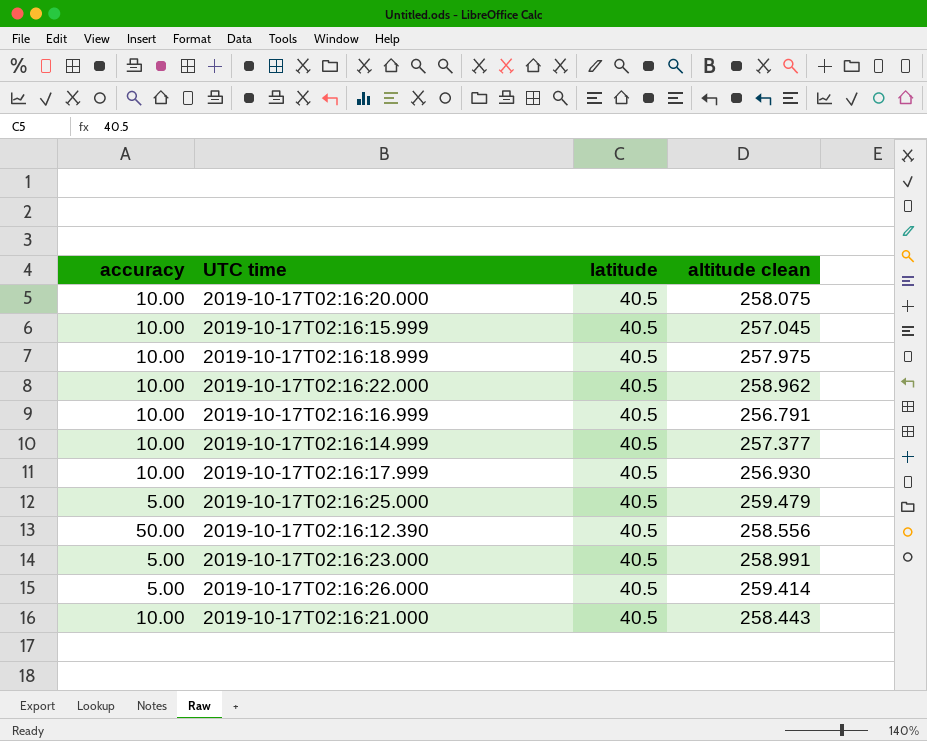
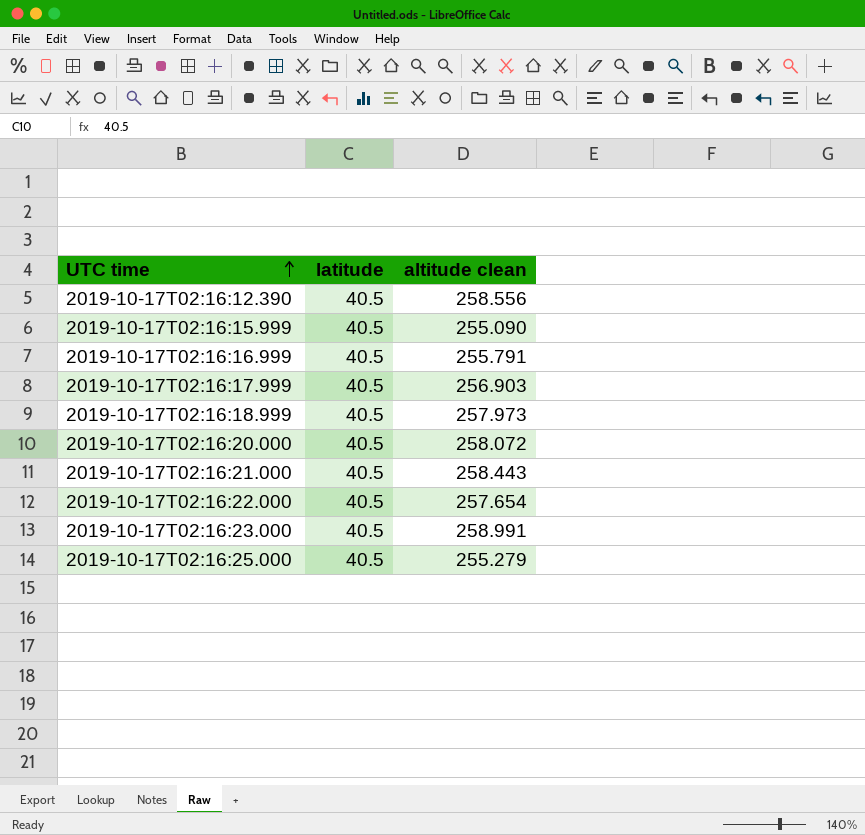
row order: none -> UTC time ascending
column accuracy | position: 1 -> none
row 2019-10-17T02:16:14.999: 10.00 | 40.5 | 257.377 -> none
row 2019-10-17T02:16:26.000: 5.00 | 40.5 | 259.414 -> none
2019-10-17T02:16:15.999 | altitude clean: 257.045 -> 255.090
2019-10-17T02:16:16.999 | altitude clean: 256.791 -> 255.791
2019-10-17T02:16:17.999 | altitude clean: 256.930 -> 256.903
2019-10-17T02:16:18.999 | altitude clean: 257.975 -> 257.973
2019-10-17T02:16:20.000 | altitude clean: 258.075 -> 258.072
2019-10-17T02:16:22.000 | altitude clean: 258.962 -> 257.654
2019-10-17T02:16:25.000 | altitude clean: 259.479 -> 255.279

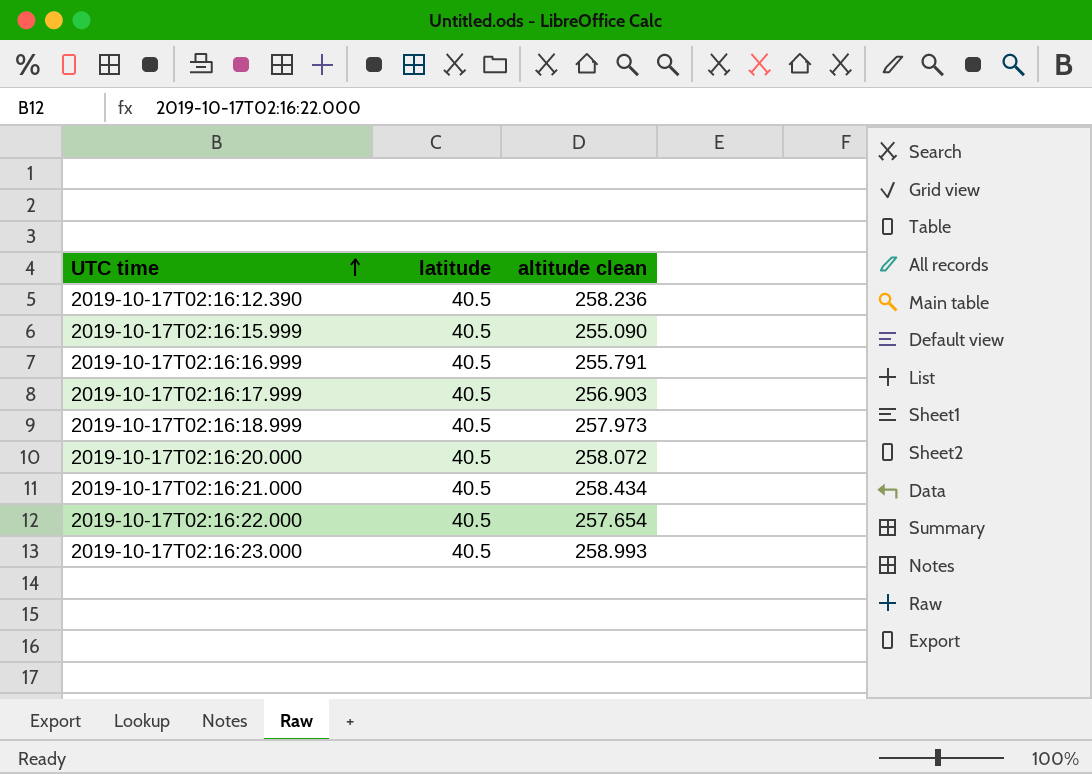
row 2019-10-17T02:16:25.000: 40.5 | 255.279 -> none
2019-10-17T02:16:12.390 | altitude clean: 258.556 -> 258.236
2019-10-17T02:16:21.000 | altitude clean: 258.443 -> 258.434
2019-10-17T02:16:23.000 | altitude clean: 258.991 -> 258.993

